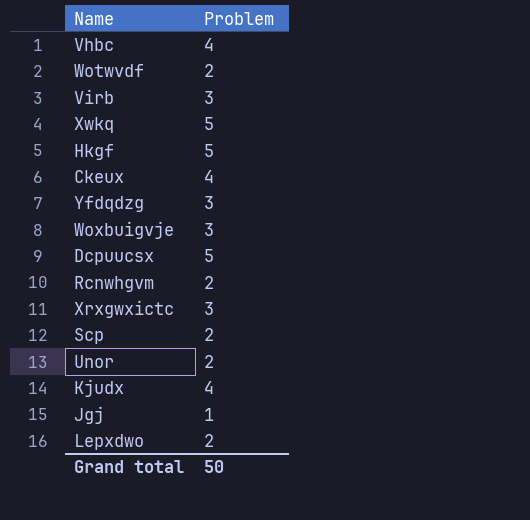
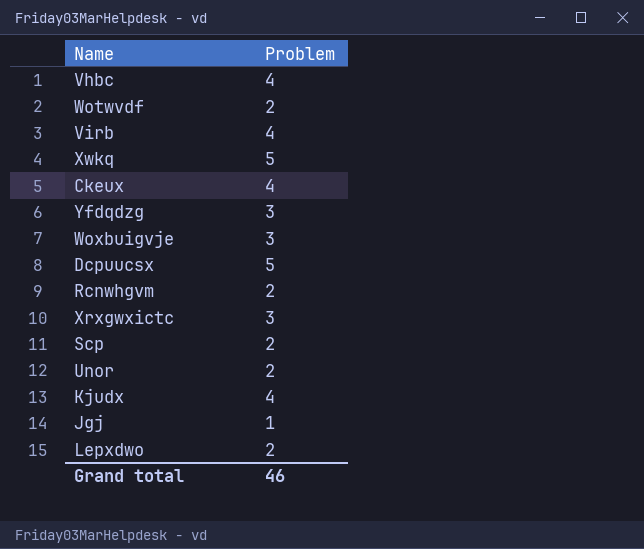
row Hkgf: 5 -> none
Virb | Problem: 3 -> 4
Grand total | Problem: 50 -> 46

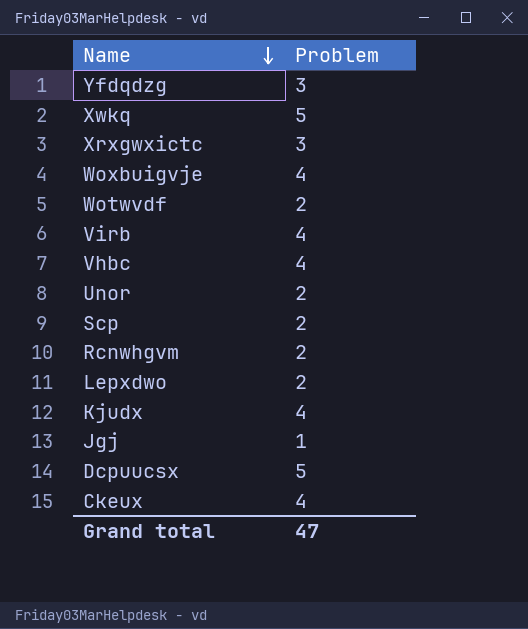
row order: none -> Name descending
Woxbuigvje | Problem: 3 -> 4
Grand total | Problem: 46 -> 47

